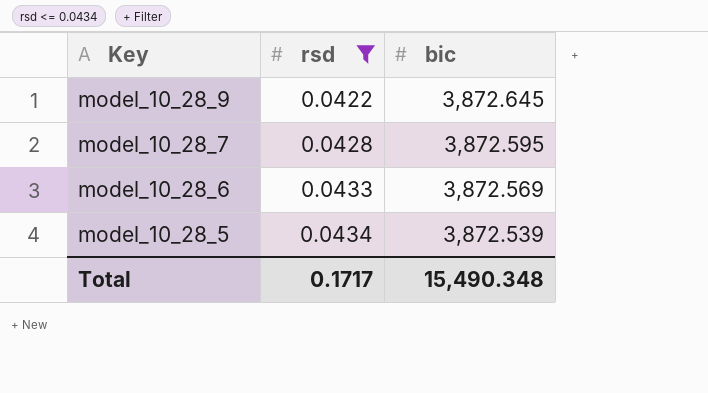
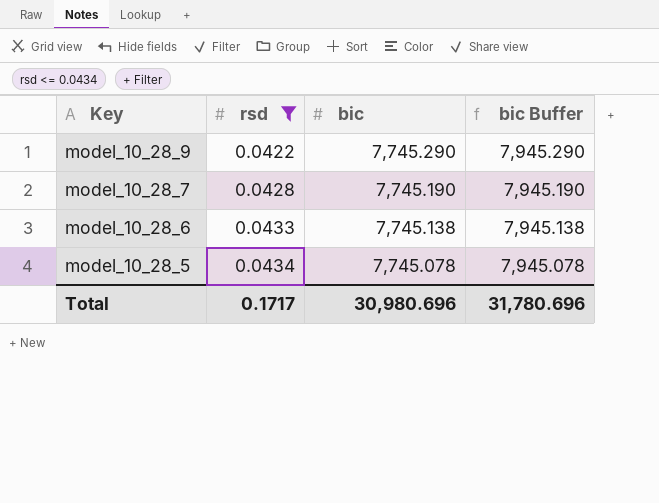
column bic Buffer | formula: none -> [bic] + 200
model_10_28_9 | bic: 3,872.645 -> 7,745.290
model_10_28_7 | bic: 3,872.595 -> 7,745.190
model_10_28_6 | bic: 3,872.569 -> 7,745.138
model_10_28_5 | bic: 3,872.539 -> 7,745.078
Total | bic: 15,490.348 -> 30,980.696

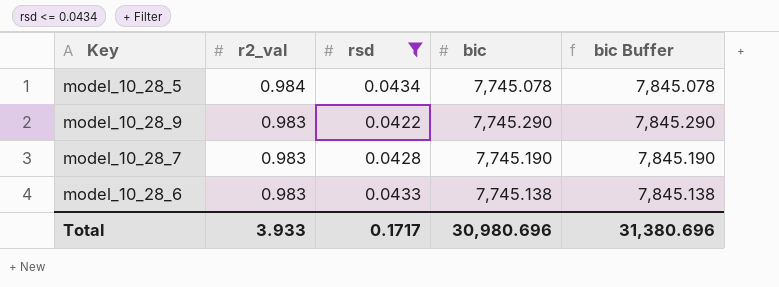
row order: Key descending -> r2_val descending
column r2_val | position: none -> 2
column bic Buffer | formula: [bic] + 200 -> [bic] + 100
Total | bic Buffer: 31,780.696 -> 31,380.696

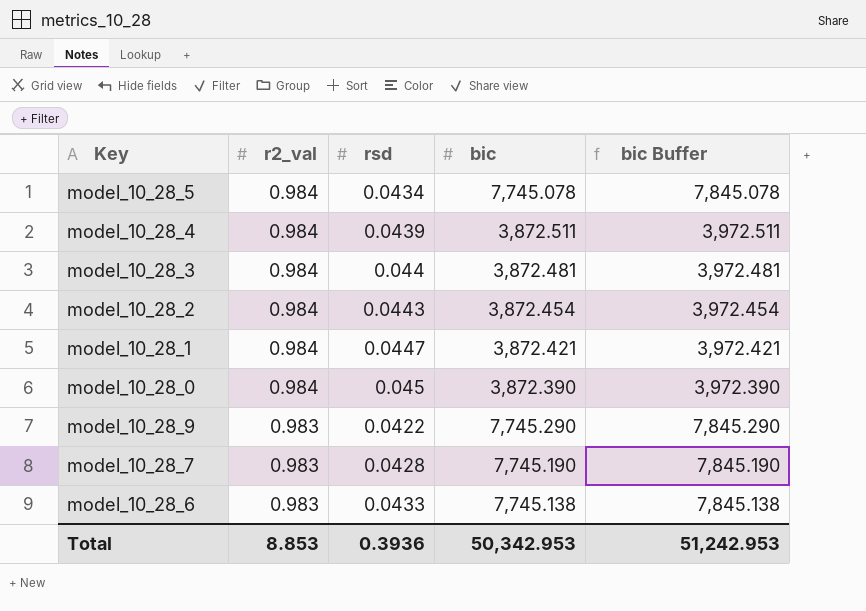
filter: rsd <= 0.0434 -> none
Total | r2_val: 3.933 -> 8.853
Total | rsd: 0.1717 -> 0.3936
Total | bic: 30,980.696 -> 50,342.953
Total | bic Buffer: 31,380.696 -> 51,242.953

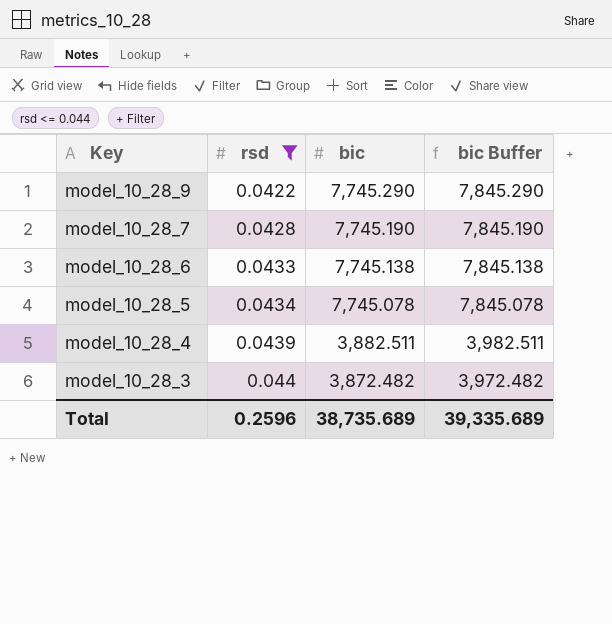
filter: none -> rsd <= 0.044
row order: r2_val descending -> Key descending
column r2_val | position: 2 -> none
model_10_28_4 | bic: 3,872.511 -> 3,882.511
model_10_28_4 | bic Buffer: 3,972.511 -> 3,982.511
model_10_28_3 | bic: 3,872.481 -> 3,872.482
model_10_28_3 | bic Buffer: 3,972.481 -> 3,972.482
Total | rsd: 0.3936 -> 0.2596
Total | bic: 50,342.953 -> 38,735.689
Total | bic Buffer: 51,242.953 -> 39,335.689

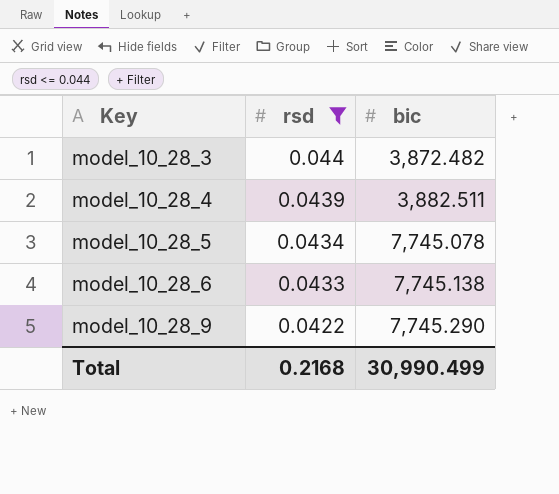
row order: Key descending -> Key ascending
column bic Buffer | formula: [bic] + 100 -> none
row model_10_28_7: 0.0428 | 7,745.190 | 7,845.190 -> none
Total | rsd: 0.2596 -> 0.2168
Total | bic: 38,735.689 -> 30,990.499

